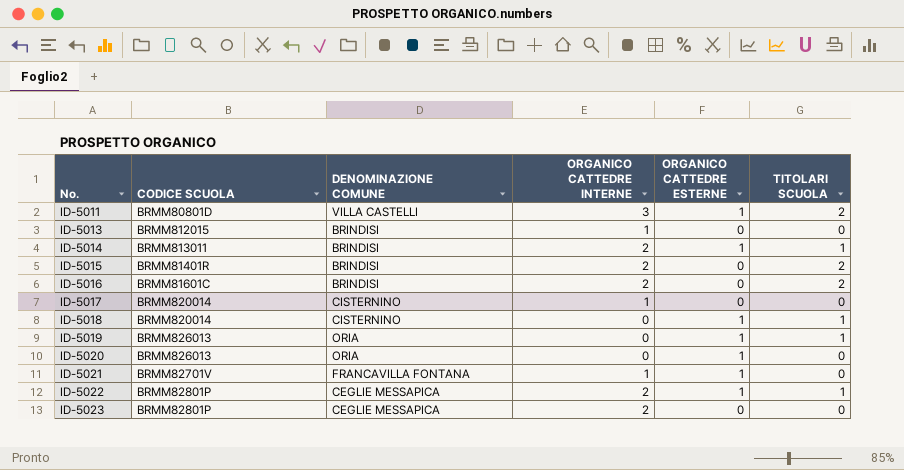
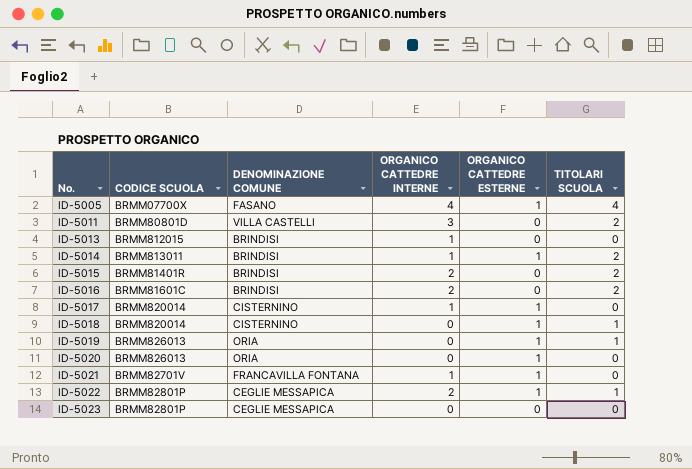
row ID-5005: none -> BRMM07700X | FASANO | 4 | 1 | 4
ID-5011 | ORGANICO CATTEDRE ESTERNE: 1 -> 0
ID-5014 | ORGANICO CATTEDRE INTERNE: 2 -> 1
ID-5014 | TITOLARI SCUOLA: 1 -> 2
ID-5017 | ORGANICO CATTEDRE ESTERNE: 0 -> 1
ID-5023 | ORGANICO CATTEDRE INTERNE: 2 -> 0

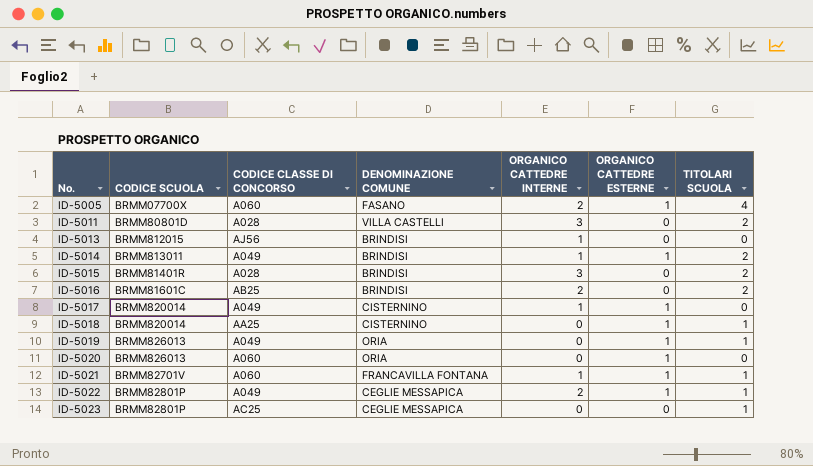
column CODICE CLASSE DI CONCORSO | position: none -> 3
ID-5005 | ORGANICO CATTEDRE INTERNE: 4 -> 2
ID-5015 | ORGANICO CATTEDRE INTERNE: 2 -> 3
ID-5021 | TITOLARI SCUOLA: 0 -> 1
ID-5023 | TITOLARI SCUOLA: 0 -> 1

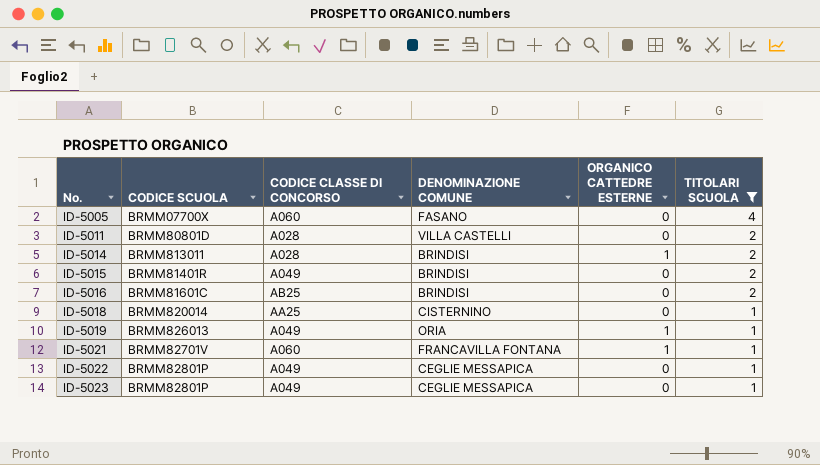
filter: none -> TITOLARI SCUOLA != 0
column ORGANICO CATTEDRE INTERNE | position: 5 -> none
ID-5005 | ORGANICO CATTEDRE ESTERNE: 1 -> 0
ID-5014 | CODICE CLASSE DI CONCORSO: A049 -> A028
ID-5015 | CODICE CLASSE DI CONCORSO: A028 -> A049
ID-5018 | ORGANICO CATTEDRE ESTERNE: 1 -> 0
ID-5022 | ORGANICO CATTEDRE ESTERNE: 1 -> 0
ID-5023 | CODICE CLASSE DI CONCORSO: AC25 -> A049

